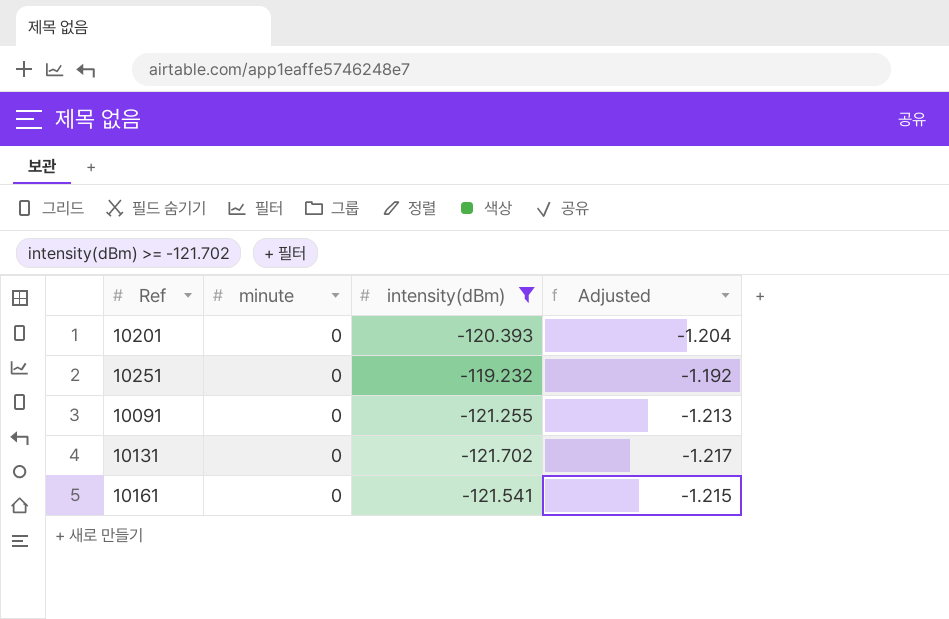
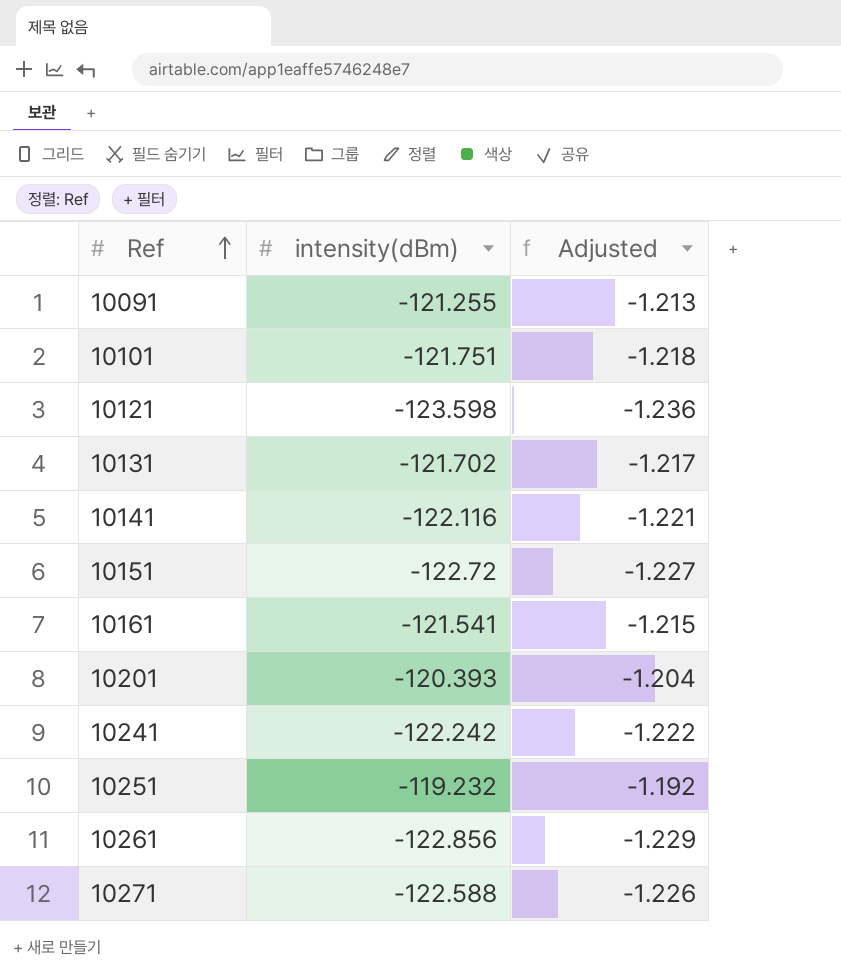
filter: intensity(dBm) >= -121.702 -> none
row order: none -> Ref ascending
column minute | position: 2 -> none

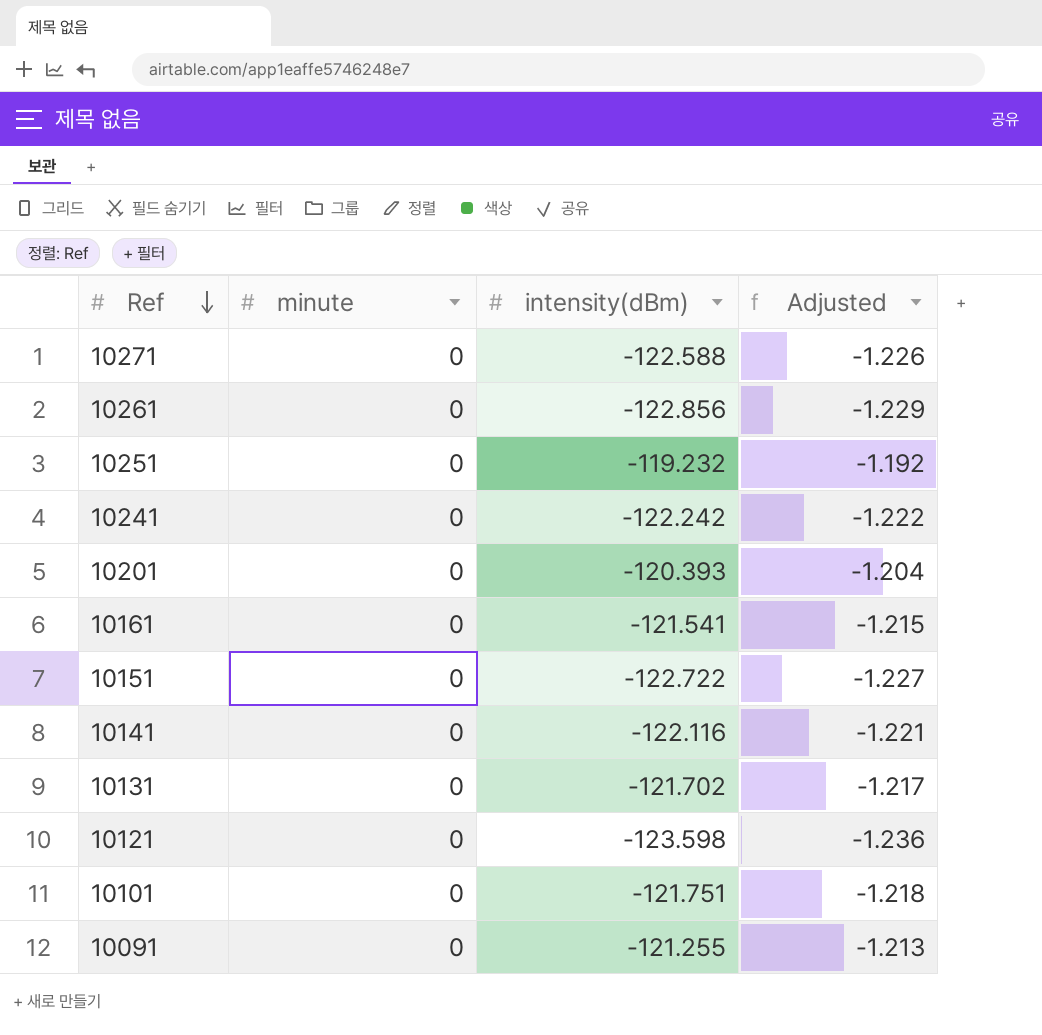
row order: Ref ascending -> Ref descending
column minute | position: none -> 2
10151 | intensity(dBm): -122.72 -> -122.722

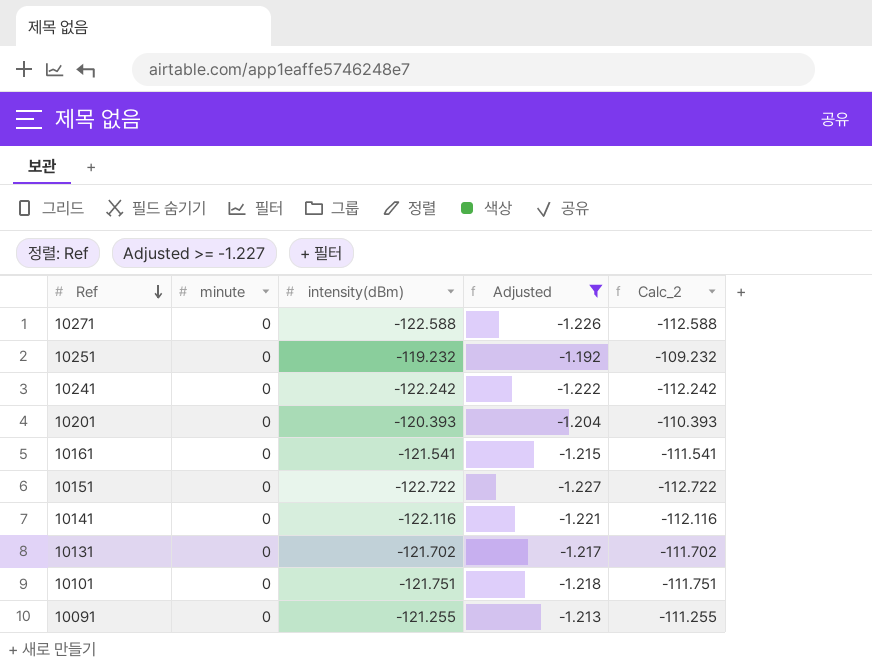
filter: none -> Adjusted >= -1.227
column Calc_2 | formula: none -> [intensity(dBm)] + 10

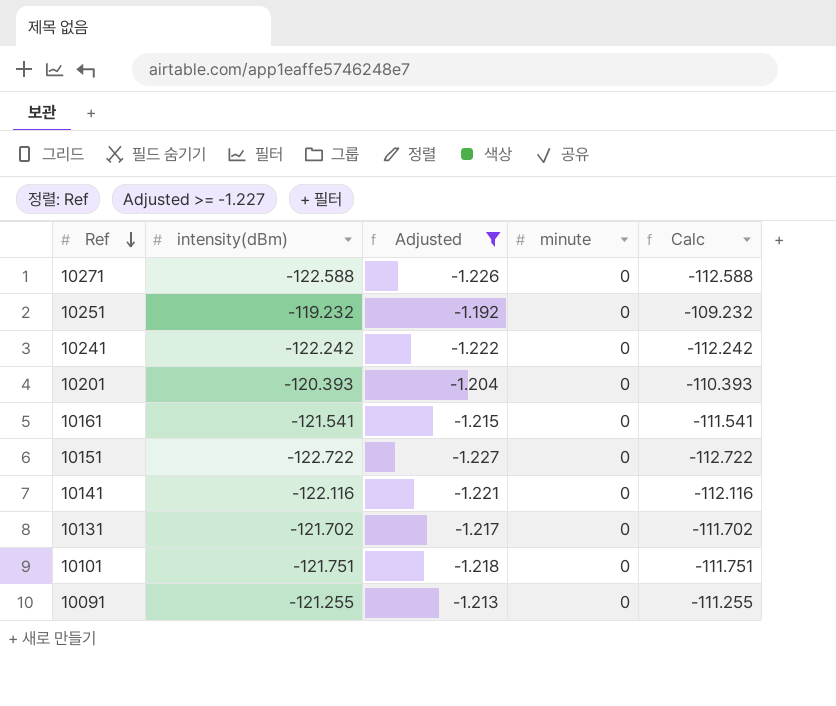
column minute | position: 2 -> 4
column name: Calc_2 -> Calc

